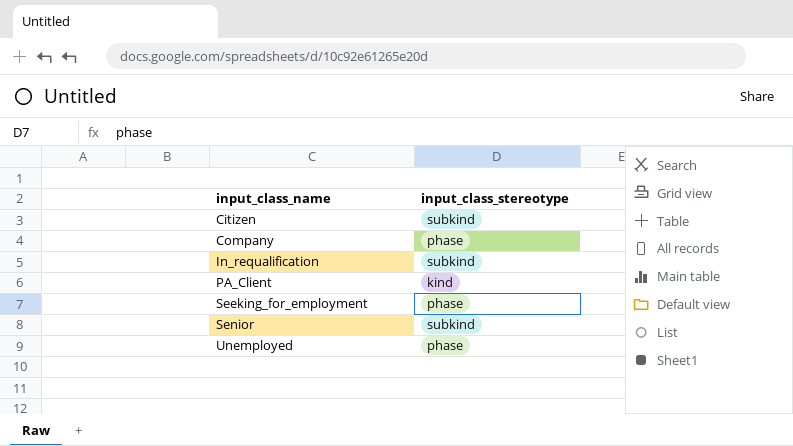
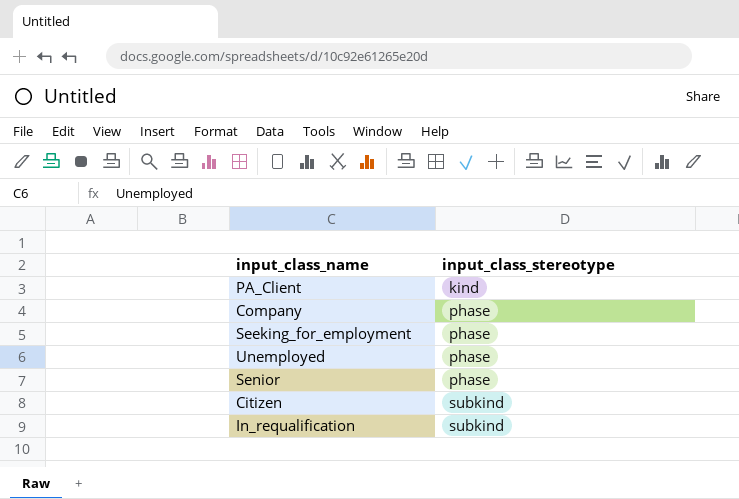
row order: input_class_name ascending -> input_class_stereotype ascending
Senior | input_class_stereotype: subkind -> phase

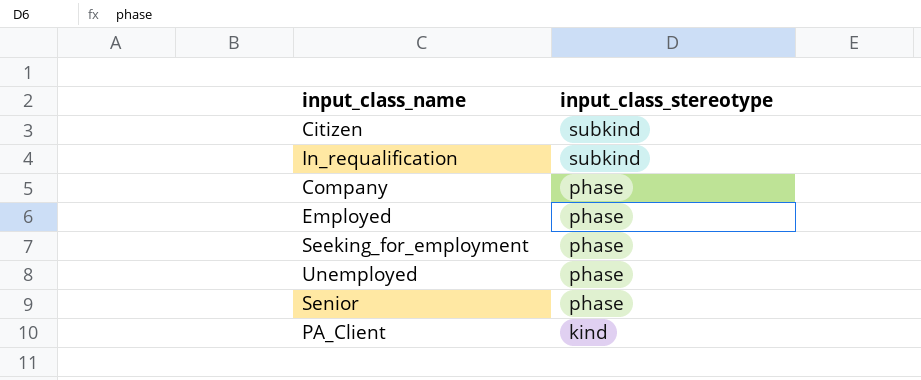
row order: input_class_stereotype ascending -> input_class_stereotype descending
row Employed: none -> phase

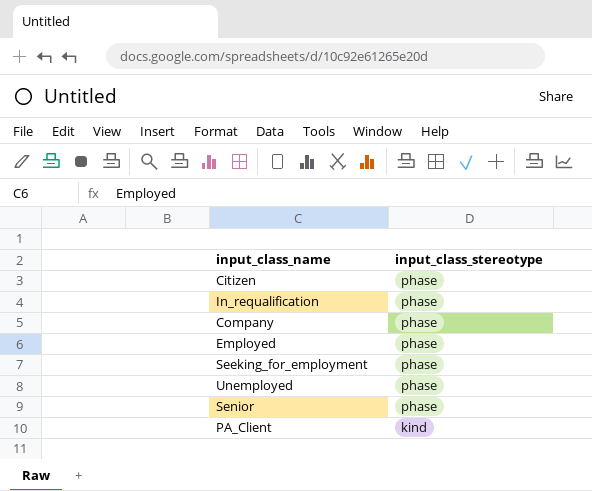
Citizen | input_class_stereotype: subkind -> phase
In_requalification | input_class_stereotype: subkind -> phase

